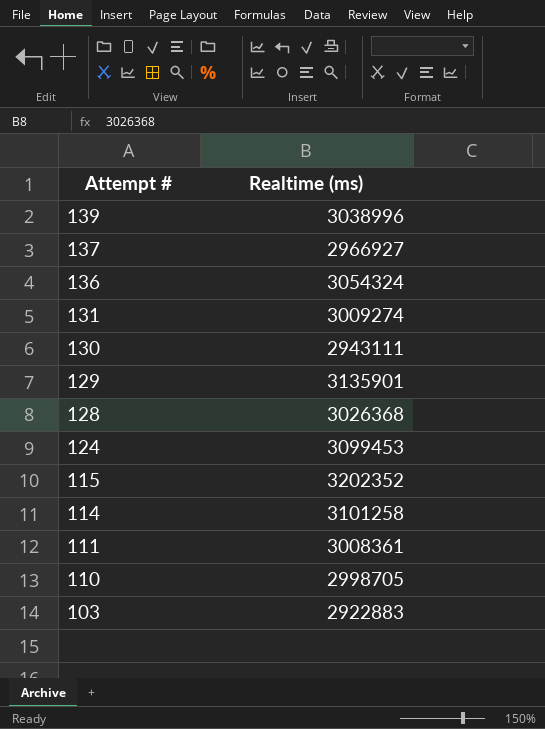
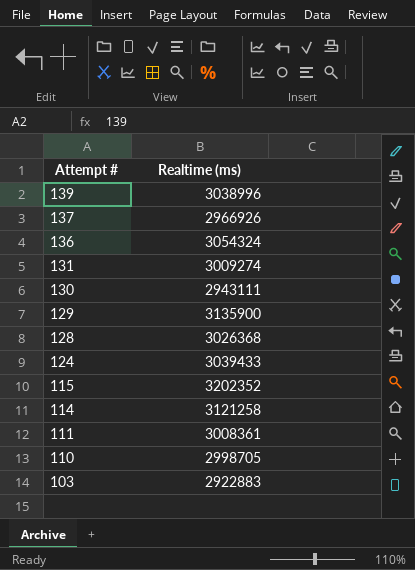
137 | Realtime (ms): 2966927 -> 2966926
129 | Realtime (ms): 3135901 -> 3135900
124 | Realtime (ms): 3099453 -> 3039433
114 | Realtime (ms): 3101258 -> 3121258

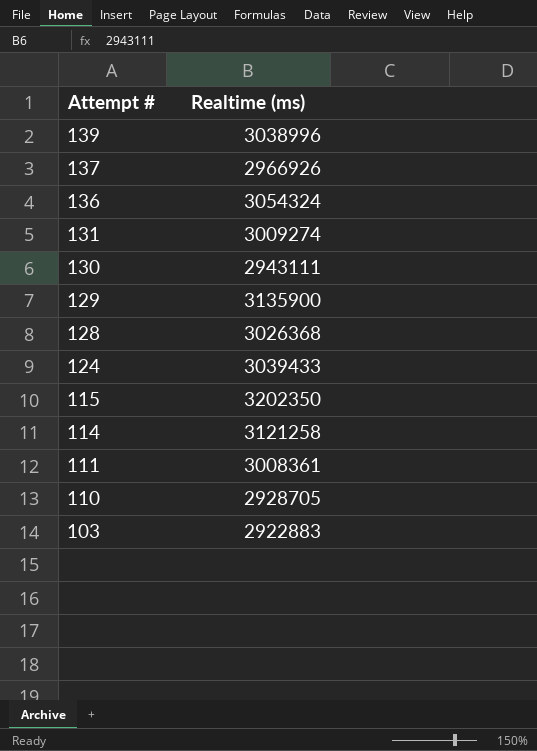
115 | Realtime (ms): 3202352 -> 3202350
110 | Realtime (ms): 2998705 -> 2928705

